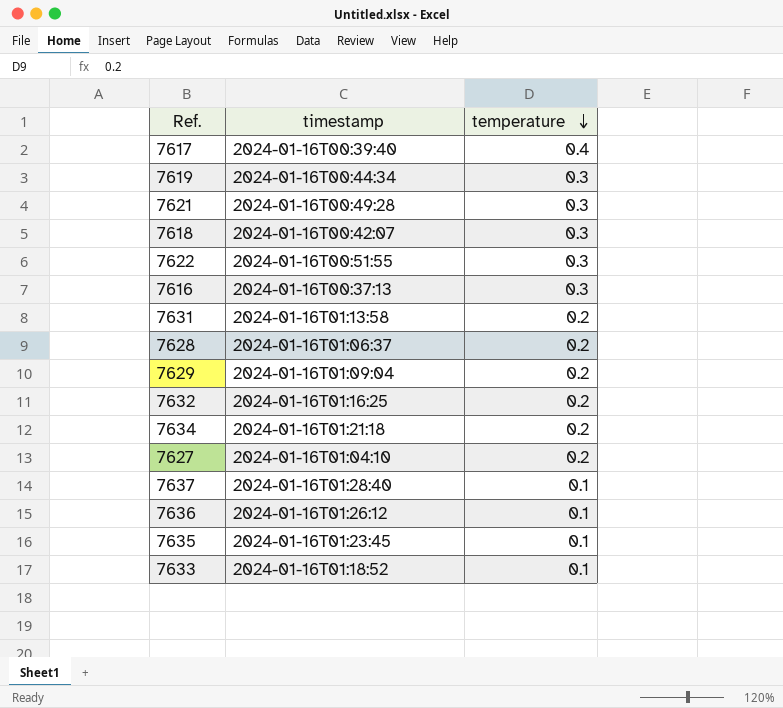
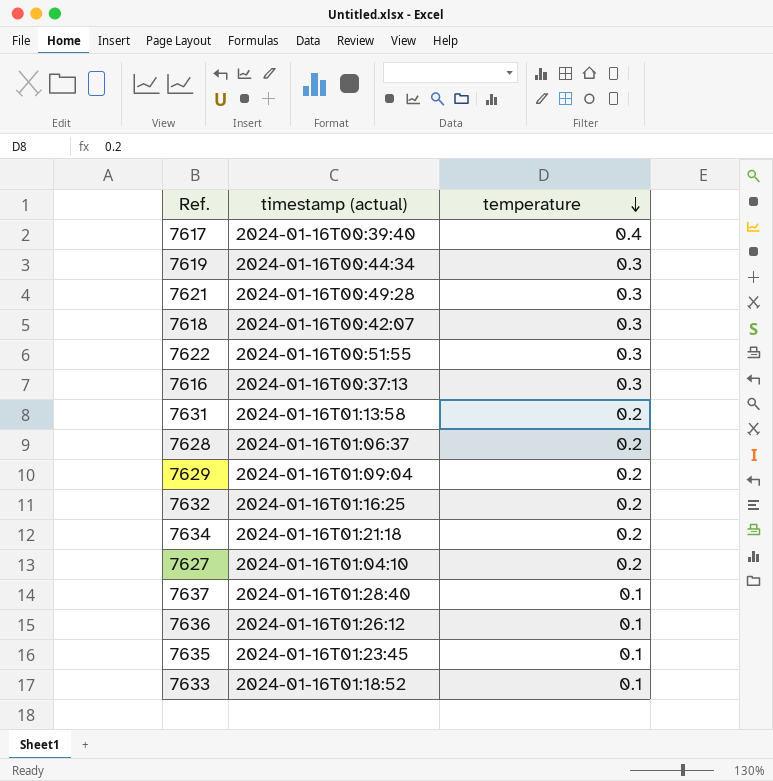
column name: timestamp -> timestamp (actual)

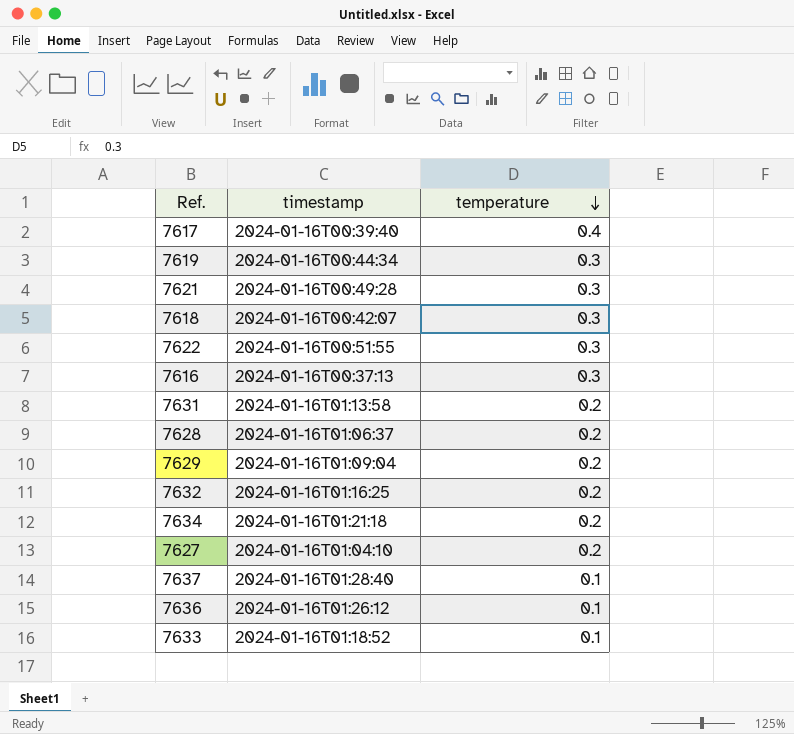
column name: timestamp (actual) -> timestamp
row 7635: 2024-01-16T01:23:45 | 0.1 -> none

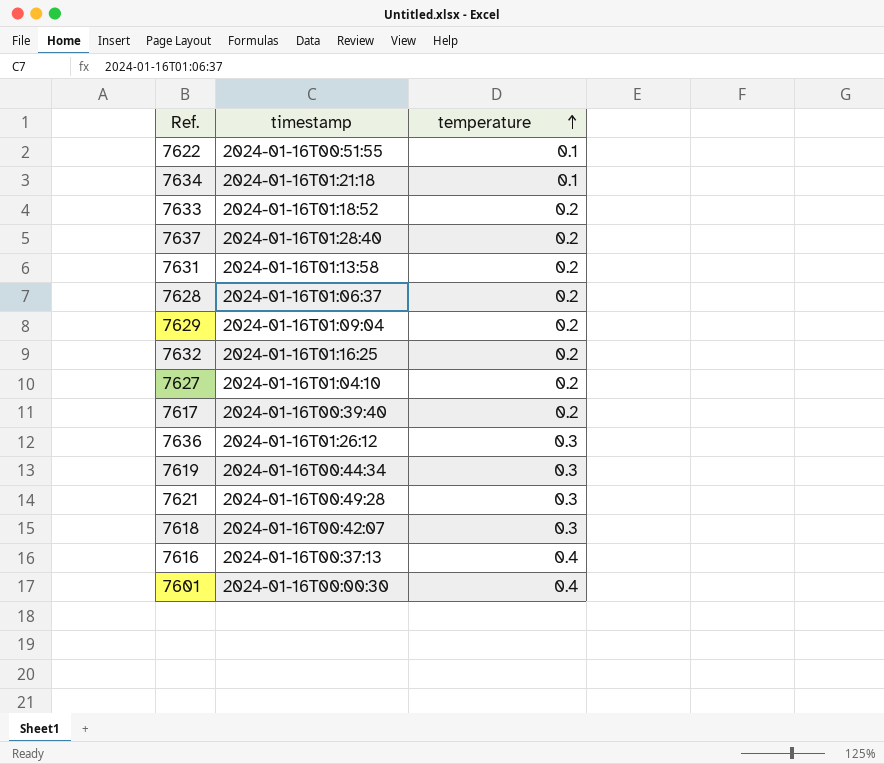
row order: temperature descending -> temperature ascending
7622 | temperature: 0.3 -> 0.1
7634 | temperature: 0.2 -> 0.1
7633 | temperature: 0.1 -> 0.2
7637 | temperature: 0.1 -> 0.2
7617 | temperature: 0.4 -> 0.2
7636 | temperature: 0.1 -> 0.3
7616 | temperature: 0.3 -> 0.4
row 7601: none -> 2024-01-16T00:00:30 | 0.4

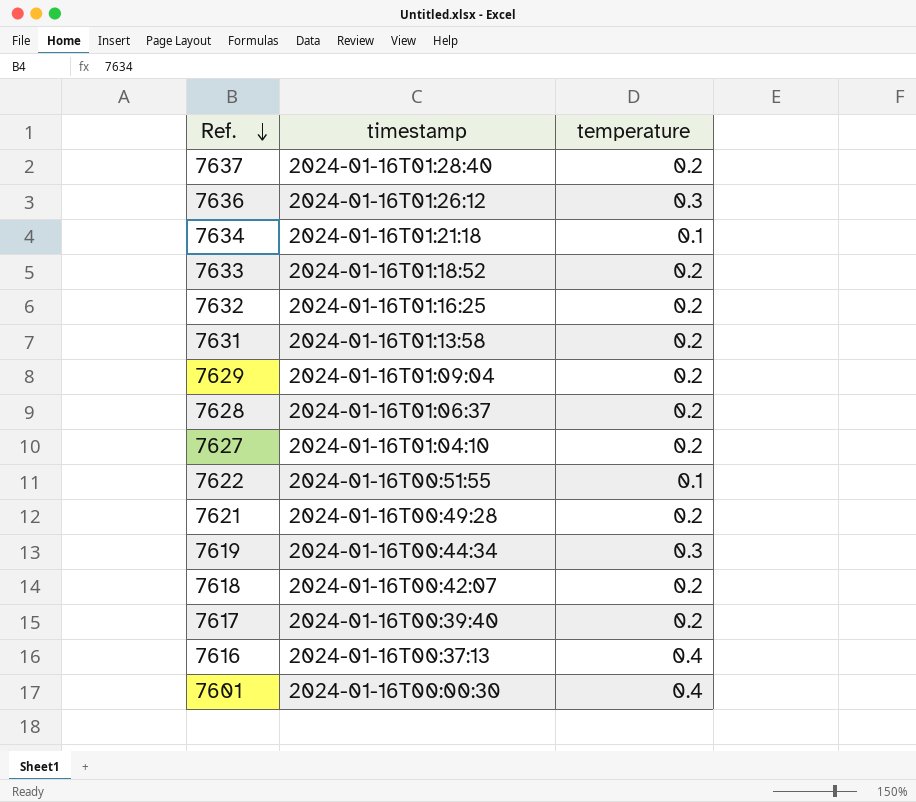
row order: temperature ascending -> Ref. descending
7621 | temperature: 0.3 -> 0.2
7618 | temperature: 0.3 -> 0.2

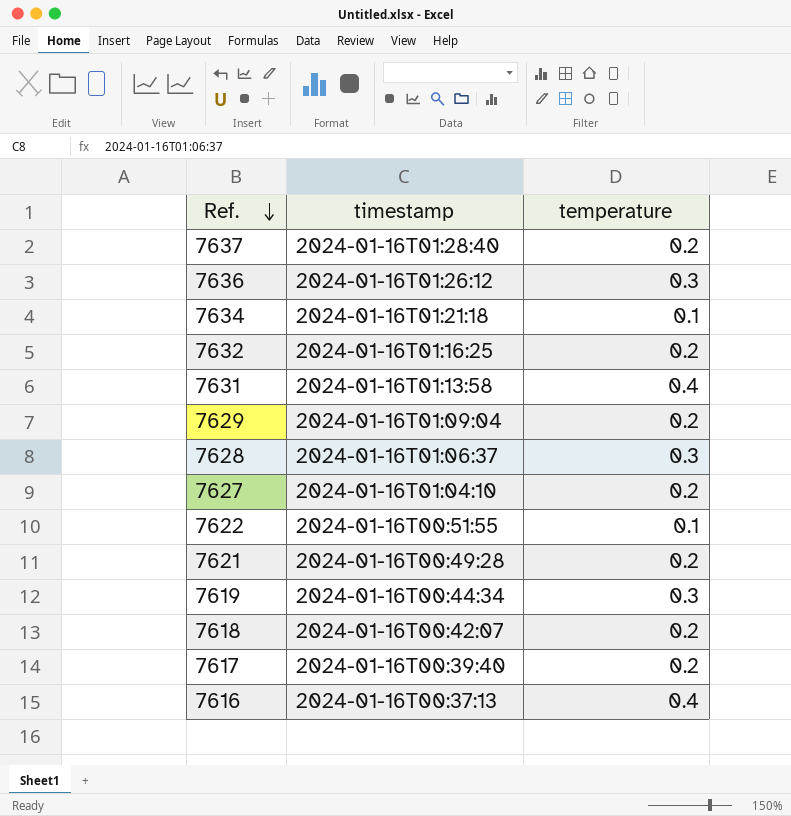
row 7633: 2024-01-16T01:18:52 | 0.2 -> none
row 7601: 2024-01-16T00:00:30 | 0.4 -> none
7631 | temperature: 0.2 -> 0.4
7628 | temperature: 0.2 -> 0.3

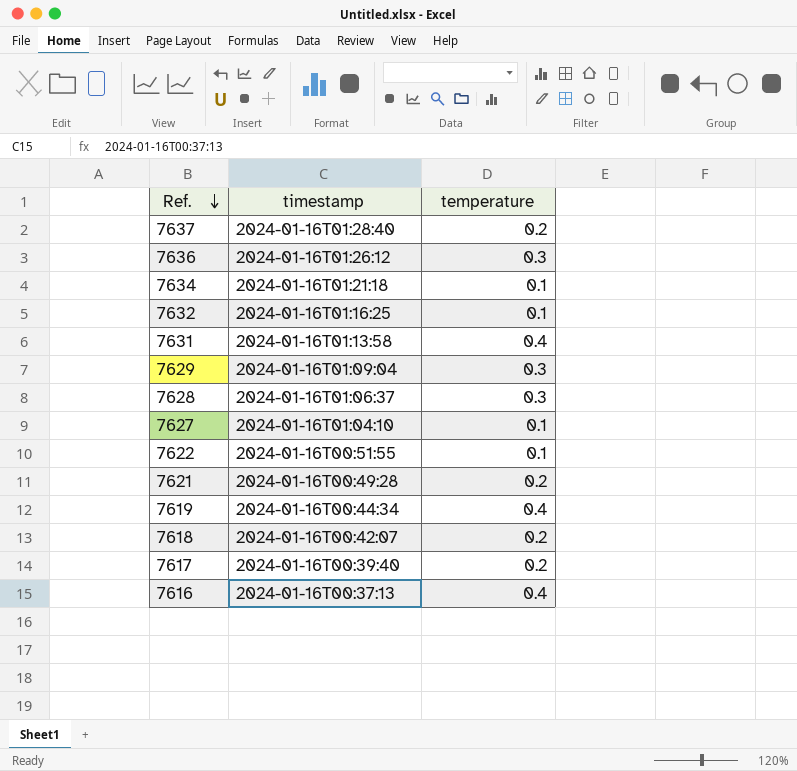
7632 | temperature: 0.2 -> 0.1
7629 | temperature: 0.2 -> 0.3
7627 | temperature: 0.2 -> 0.1
7619 | temperature: 0.3 -> 0.4

